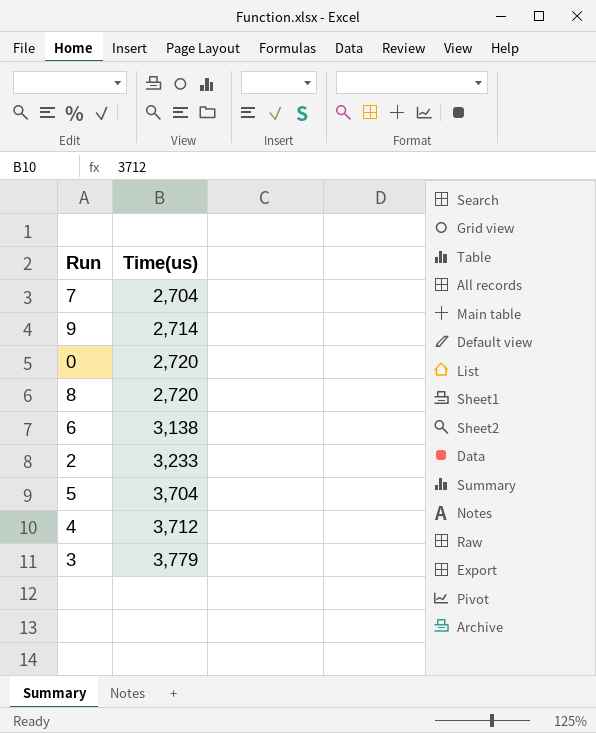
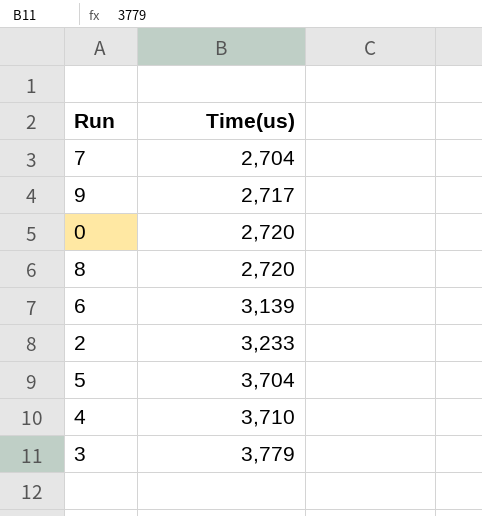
9 | Time(us): 2,714 -> 2,717
6 | Time(us): 3,138 -> 3,139
4 | Time(us): 3,712 -> 3,710

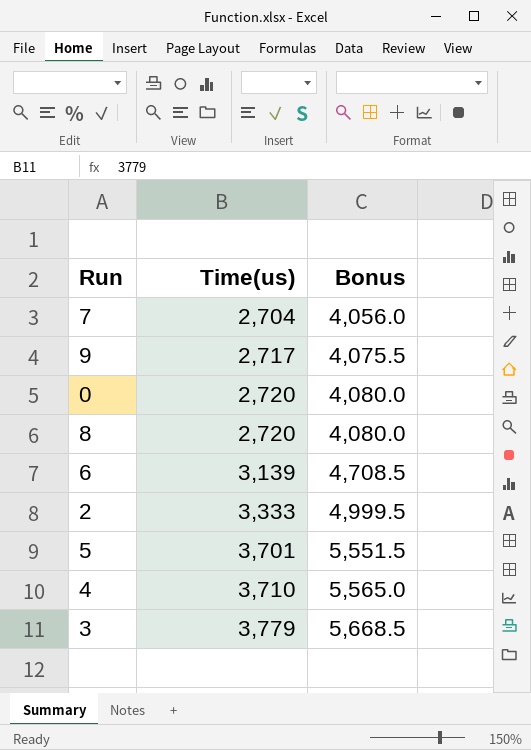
column Bonus | formula: none -> [Time(us)] * 1.5
2 | Time(us): 3,233 -> 3,333
5 | Time(us): 3,704 -> 3,701

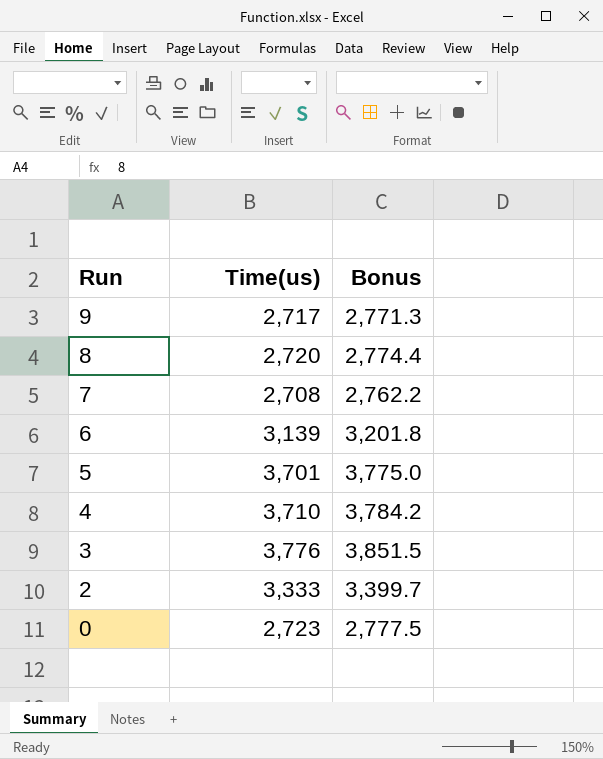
row order: Time(us) ascending -> Run descending
column Bonus | formula: [Time(us)] * 1.5 -> [Time(us)] * 1.02
7 | Time(us): 2,704 -> 2,708
3 | Time(us): 3,779 -> 3,776
0 | Time(us): 2,720 -> 2,723

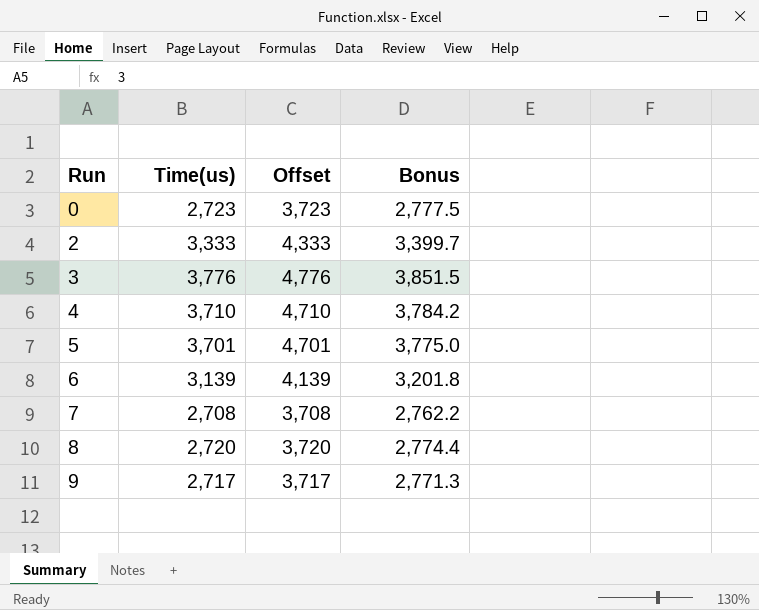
row order: Run descending -> Run ascending
column Offset | formula: none -> [Time(us)] + 1000

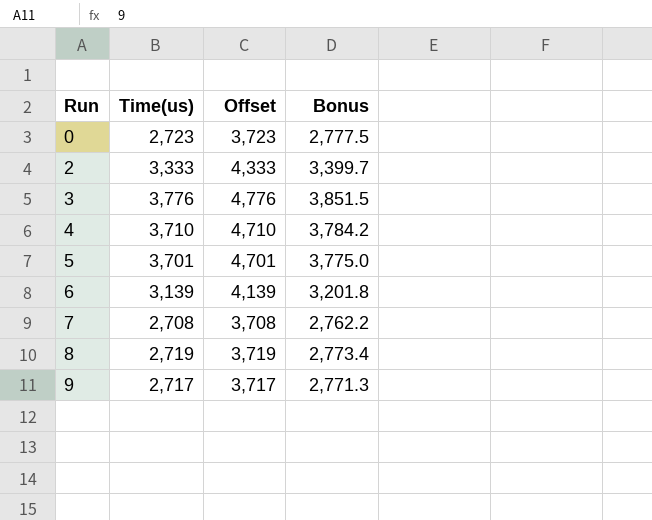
8 | Time(us): 2,720 -> 2,719
8 | Offset: 3,720 -> 3,719
8 | Bonus: 2,774.4 -> 2,773.4

